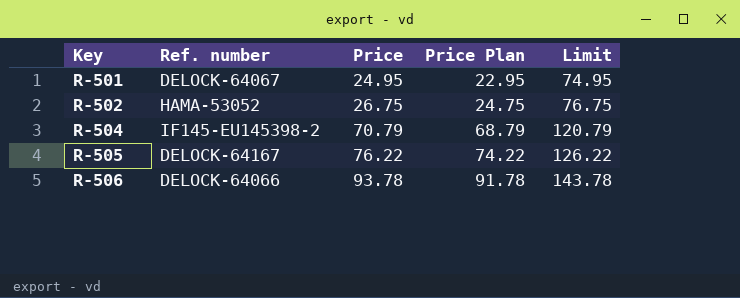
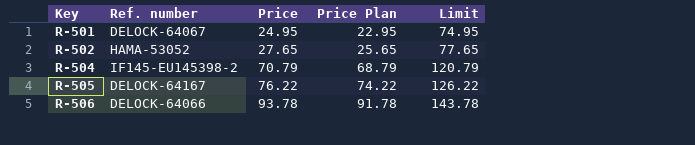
R-502 | Price: 26.75 -> 27.65
R-502 | Price Plan: 24.75 -> 25.65
R-502 | Limit: 76.75 -> 77.65

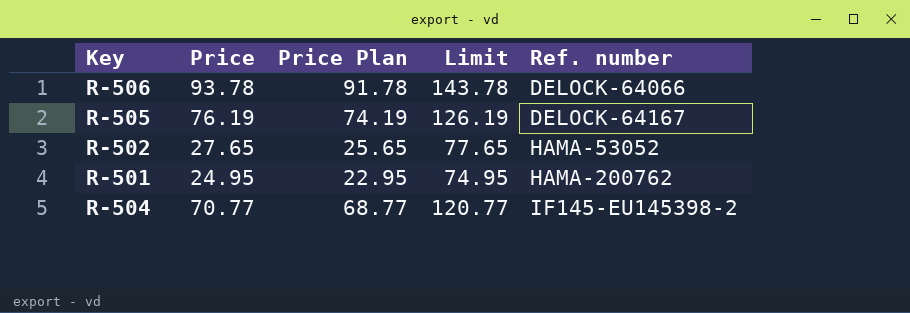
row order: Key ascending -> Ref. number ascending
column Ref. number | position: 2 -> 5
R-505 | Price: 76.22 -> 76.19
R-505 | Price Plan: 74.22 -> 74.19
R-505 | Limit: 126.22 -> 126.19
R-501 | Ref. number: DELOCK-64067 -> HAMA-200762
R-504 | Price: 70.79 -> 70.77
R-504 | Price Plan: 68.79 -> 68.77
R-504 | Limit: 120.79 -> 120.77

